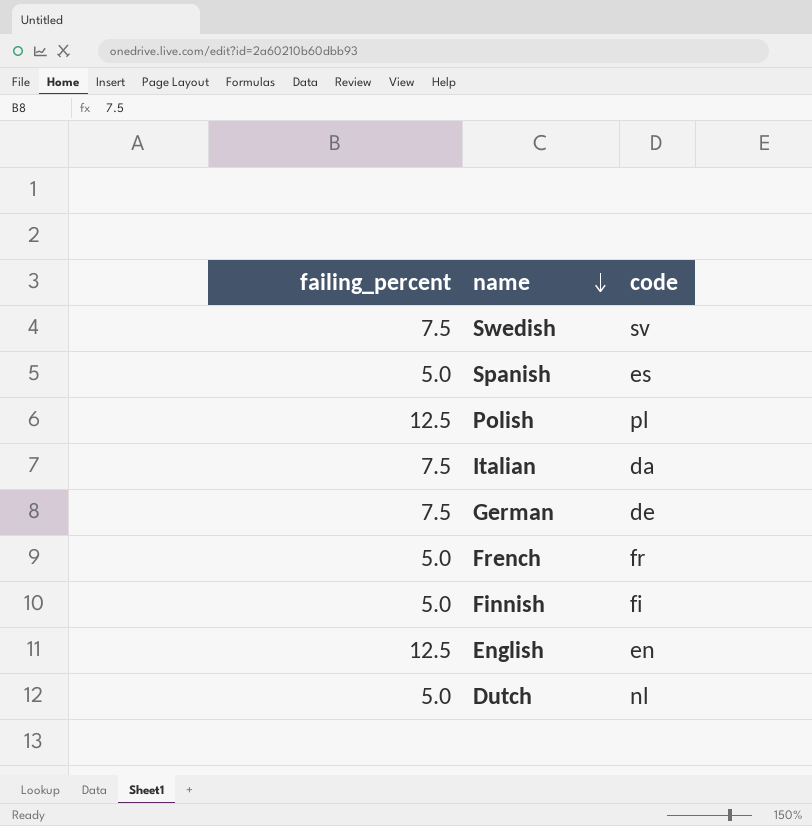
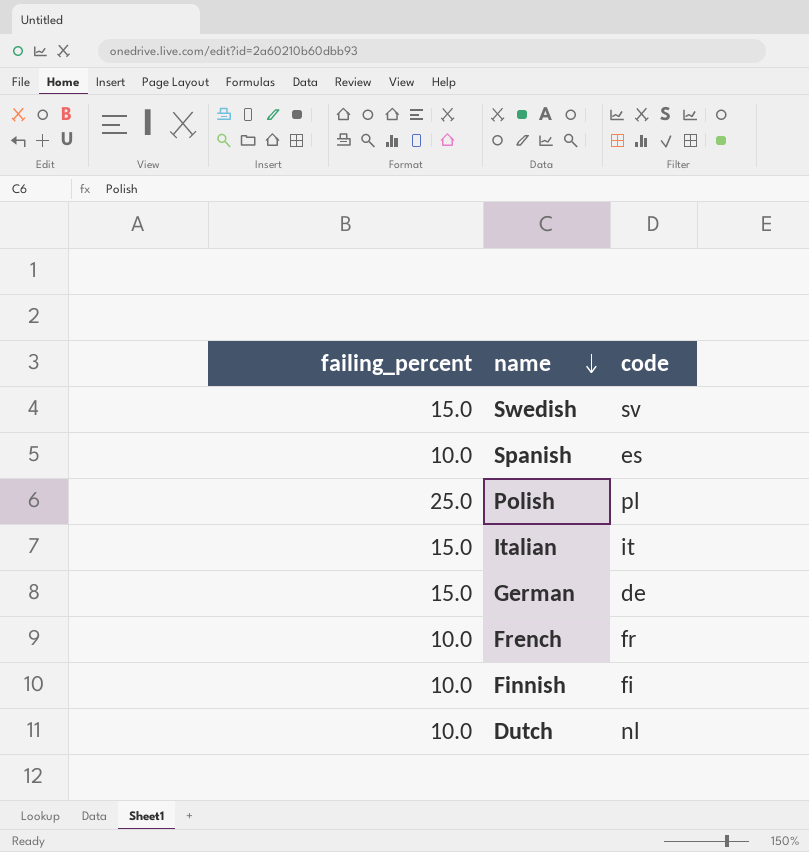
row English: 12.5 | en -> none
Swedish | failing_percent: 7.5 -> 15.0
Spanish | failing_percent: 5.0 -> 10.0
Polish | failing_percent: 12.5 -> 25.0
Italian | failing_percent: 7.5 -> 15.0
Italian | code: da -> it
German | failing_percent: 7.5 -> 15.0
French | failing_percent: 5.0 -> 10.0
Finnish | failing_percent: 5.0 -> 10.0
Dutch | failing_percent: 5.0 -> 10.0

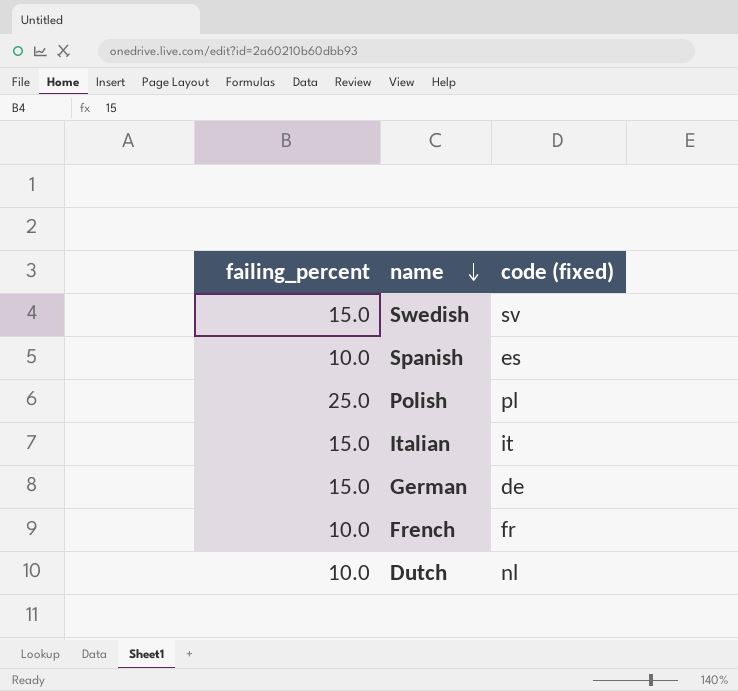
column name: code -> code (fixed)
row Finnish: 10.0 | fi -> none

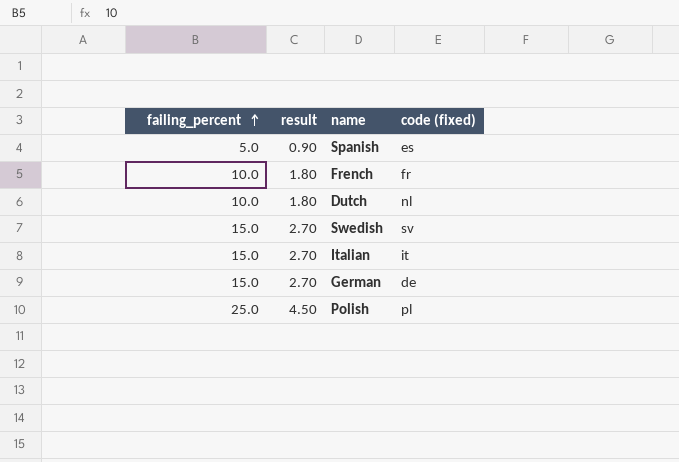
row order: name descending -> failing_percent ascending
column result | formula: none -> [failing_percent] * 0.18
Spanish | failing_percent: 10.0 -> 5.0

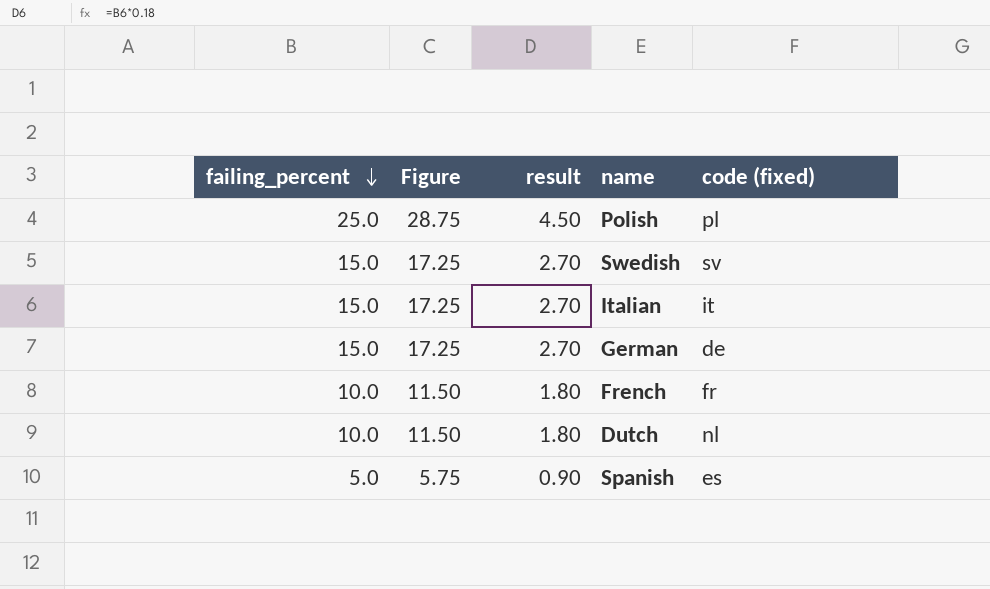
row order: failing_percent ascending -> failing_percent descending
column Figure | formula: none -> [failing_percent] * 1.15

